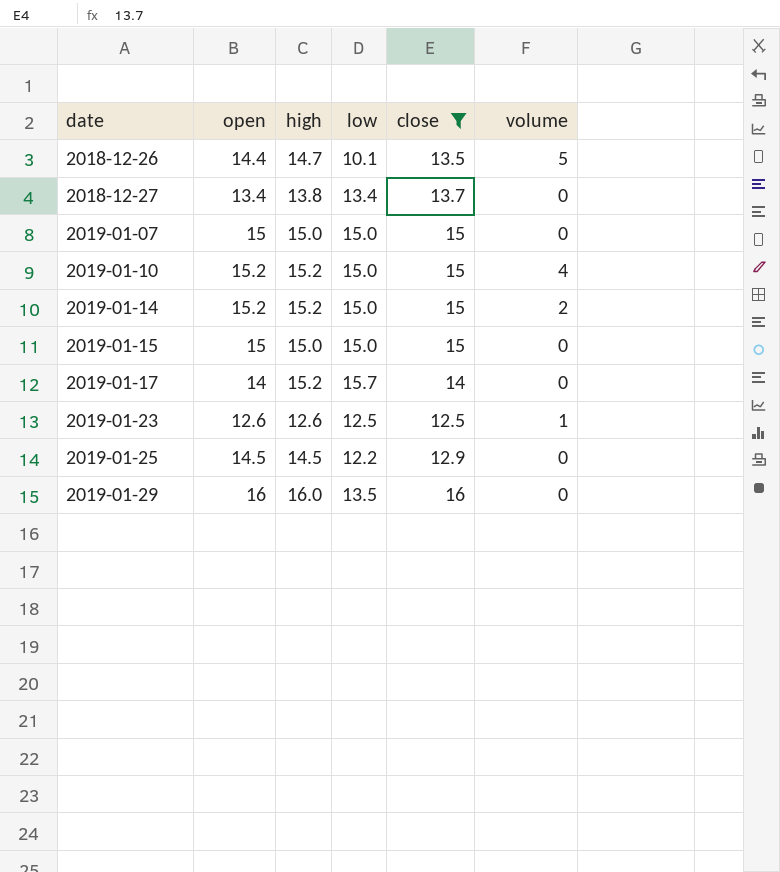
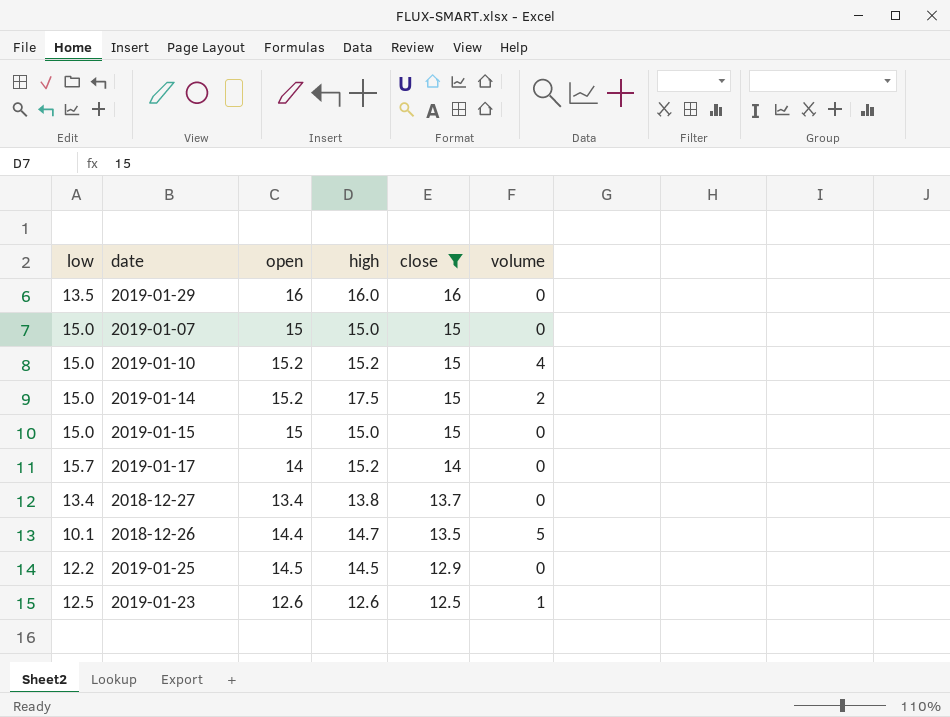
row order: date ascending -> close descending
column low | position: 4 -> 1
2019-01-14 | high: 15.2 -> 17.5

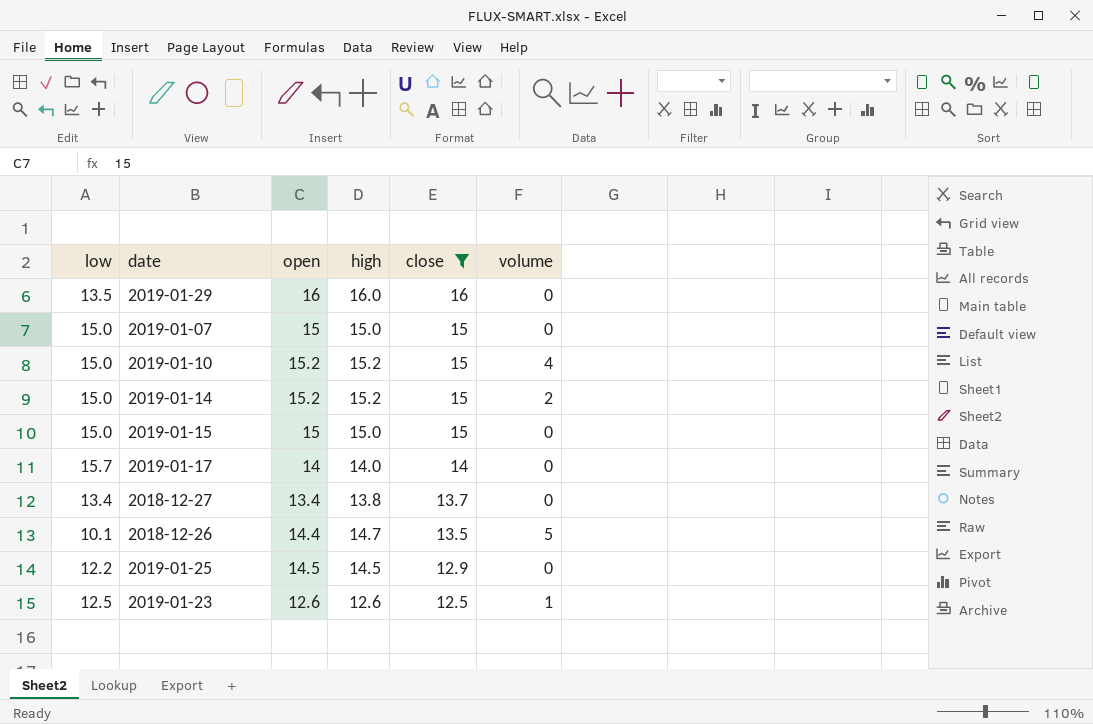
2019-01-14 | high: 17.5 -> 15.2
2019-01-17 | high: 15.2 -> 14.0

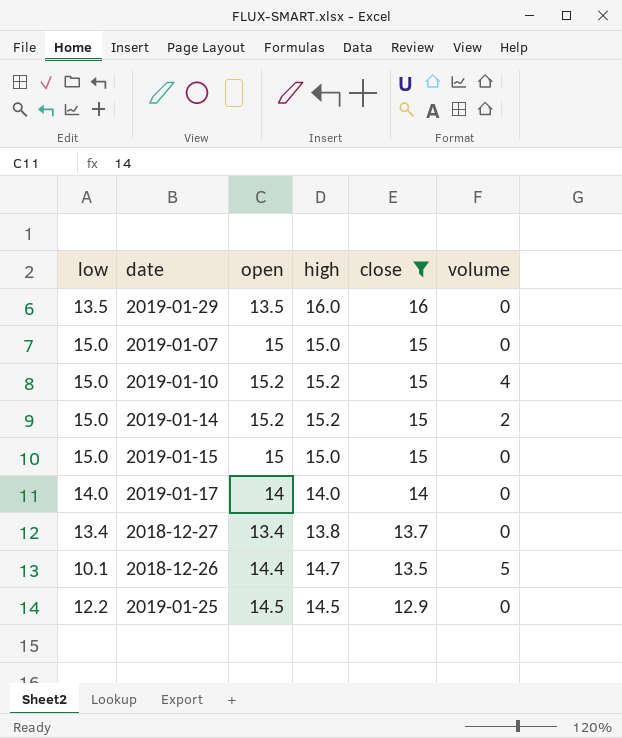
row 2019-01-23: 12.5 | 12.6 | 12.6 | 12.5 | 1 -> none
2019-01-29 | open: 16 -> 13.5
2019-01-17 | low: 15.7 -> 14.0

